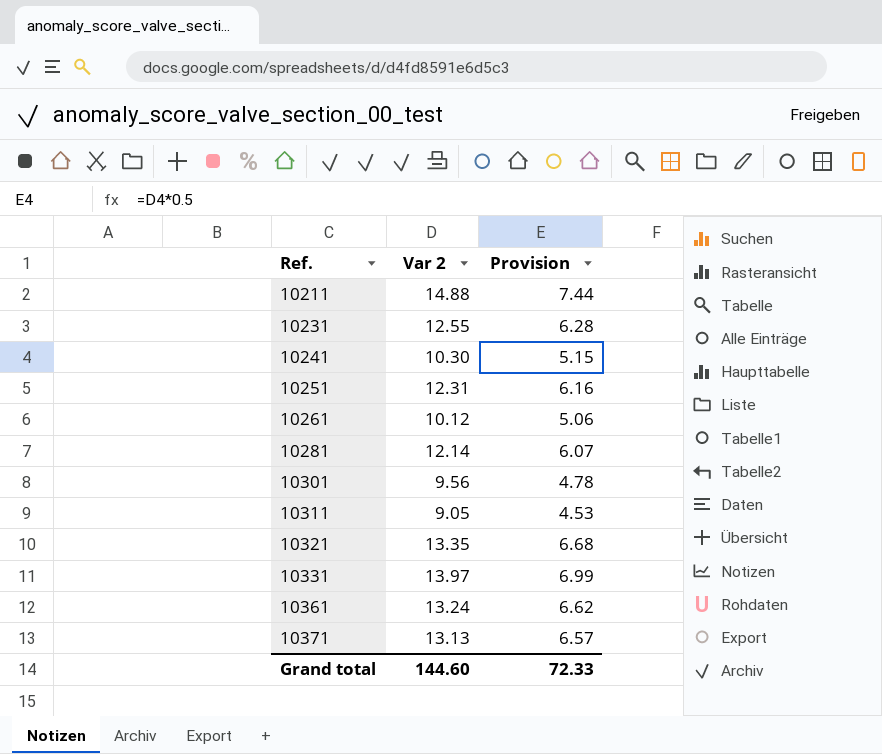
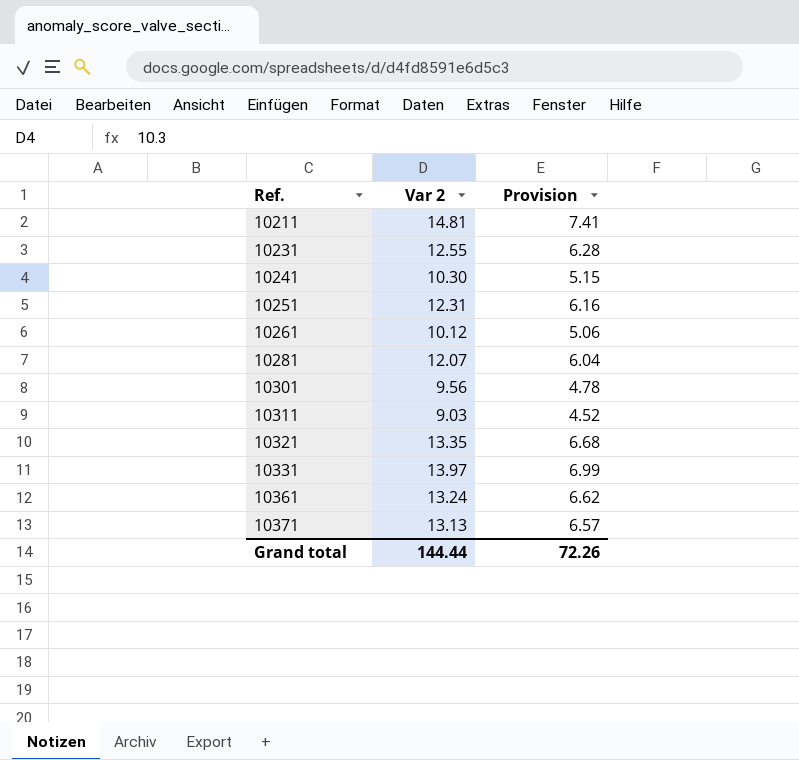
10211 | Var 2: 14.88 -> 14.81
10211 | Provision: 7.44 -> 7.41
10281 | Var 2: 12.14 -> 12.07
10281 | Provision: 6.07 -> 6.04
10311 | Var 2: 9.05 -> 9.03
10311 | Provision: 4.53 -> 4.52
Grand total | Var 2: 144.60 -> 144.44
Grand total | Provision: 72.33 -> 72.26

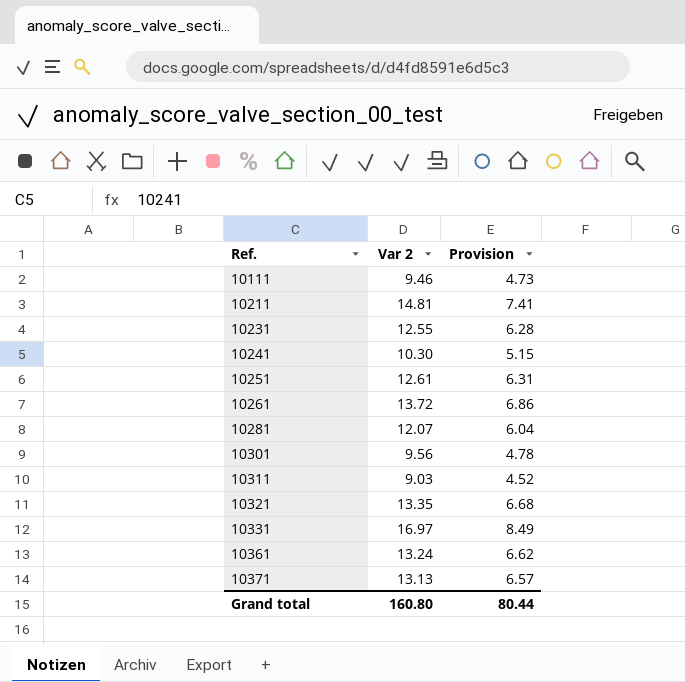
row 10111: none -> 9.46 | 4.73
10251 | Var 2: 12.31 -> 12.61
10251 | Provision: 6.16 -> 6.31
10261 | Var 2: 10.12 -> 13.72
10261 | Provision: 5.06 -> 6.86
10331 | Var 2: 13.97 -> 16.97
10331 | Provision: 6.99 -> 8.49
Grand total | Var 2: 144.44 -> 160.80
Grand total | Provision: 72.26 -> 80.44

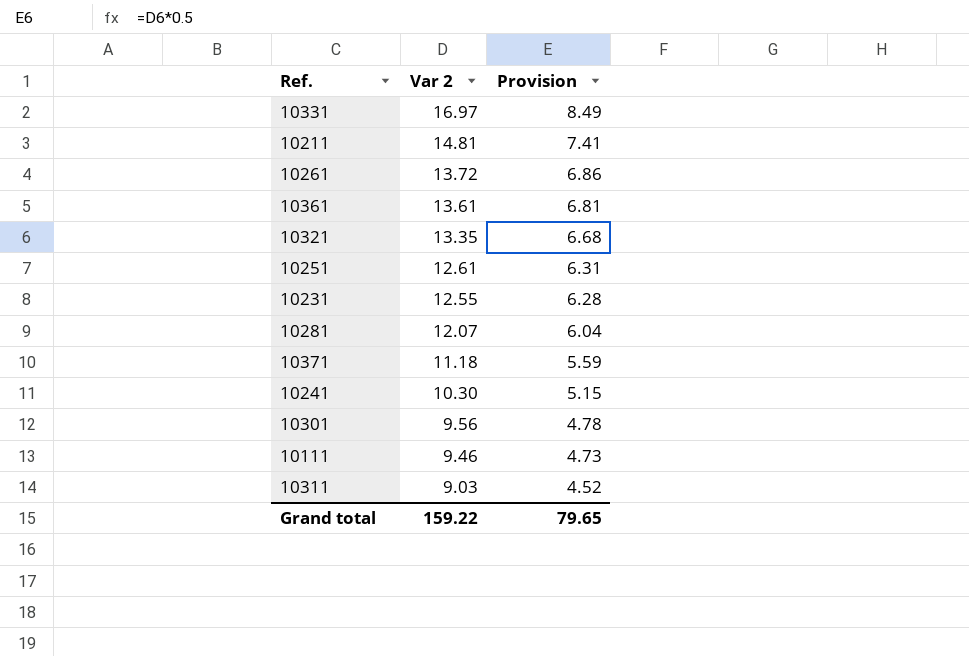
row order: Ref. ascending -> Var 2 descending
10361 | Var 2: 13.24 -> 13.61
10361 | Provision: 6.62 -> 6.81
10371 | Var 2: 13.13 -> 11.18
10371 | Provision: 6.57 -> 5.59
Grand total | Var 2: 160.80 -> 159.22
Grand total | Provision: 80.44 -> 79.65

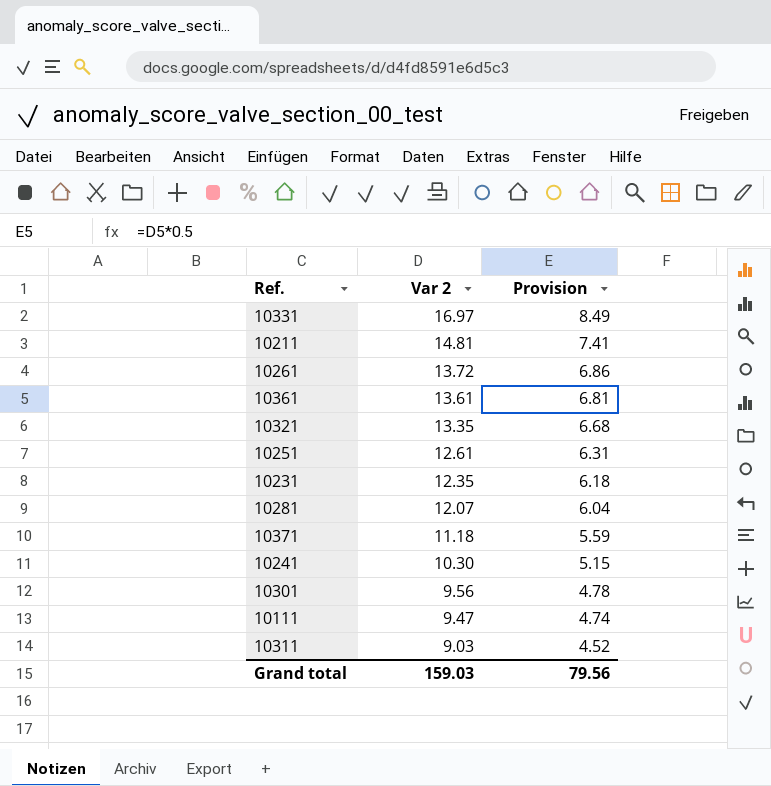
10231 | Var 2: 12.55 -> 12.35
10231 | Provision: 6.28 -> 6.18
10111 | Var 2: 9.46 -> 9.47
10111 | Provision: 4.73 -> 4.74
Grand total | Var 2: 159.22 -> 159.03
Grand total | Provision: 79.65 -> 79.56

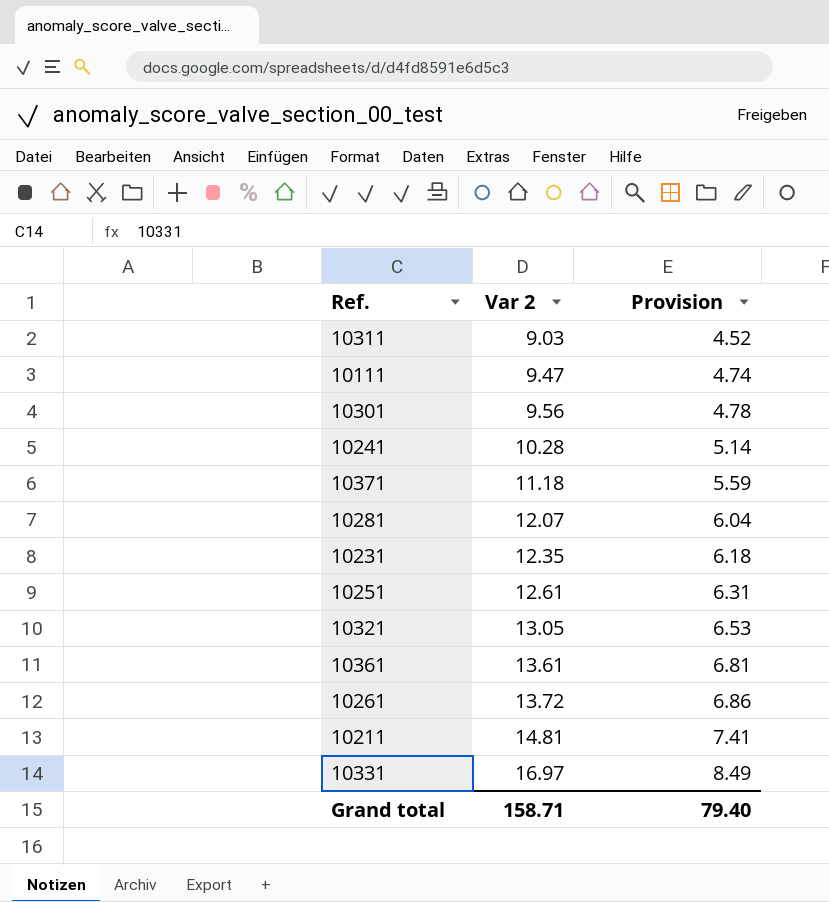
row order: Var 2 descending -> Var 2 ascending
10241 | Var 2: 10.30 -> 10.28
10241 | Provision: 5.15 -> 5.14
10321 | Var 2: 13.35 -> 13.05
10321 | Provision: 6.68 -> 6.53
Grand total | Var 2: 159.03 -> 158.71
Grand total | Provision: 79.56 -> 79.40

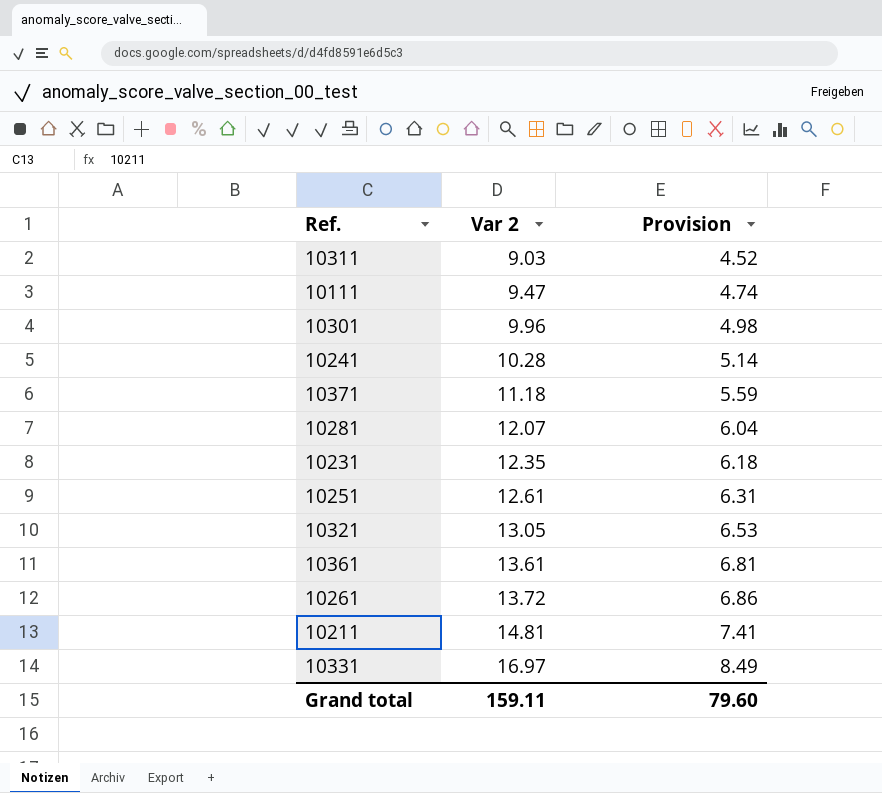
10301 | Var 2: 9.56 -> 9.96
10301 | Provision: 4.78 -> 4.98
Grand total | Var 2: 158.71 -> 159.11
Grand total | Provision: 79.40 -> 79.60

